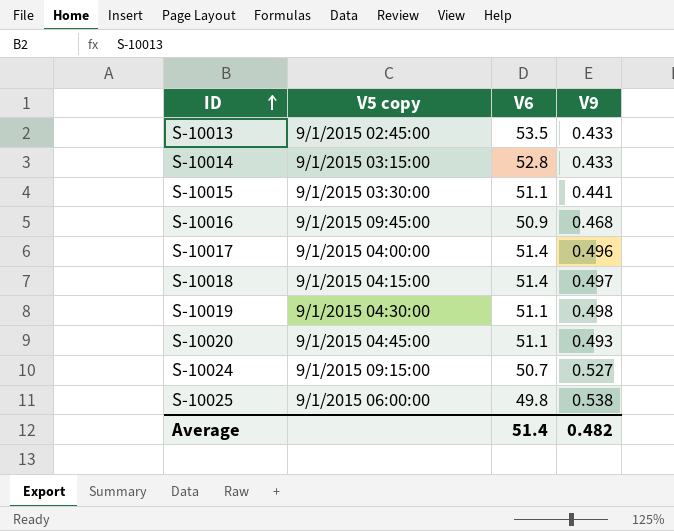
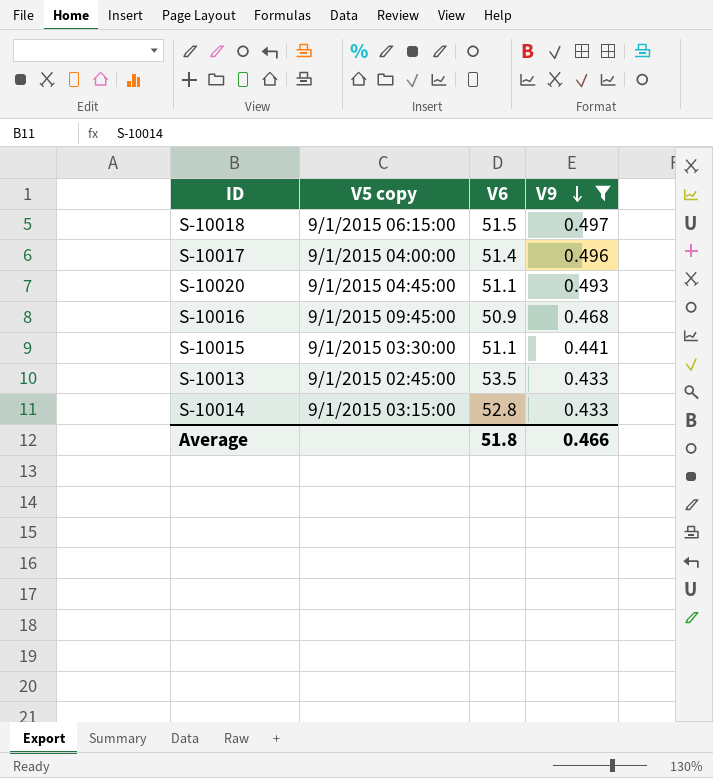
filter: none -> V9 <= 0.497
row order: ID ascending -> V9 descending
S-10018 | V5 copy: 9/1/2015 04:15:00 -> 9/1/2015 06:15:00
S-10018 | V6: 51.4 -> 51.5
Average | V6: 51.4 -> 51.8
Average | V9: 0.482 -> 0.466

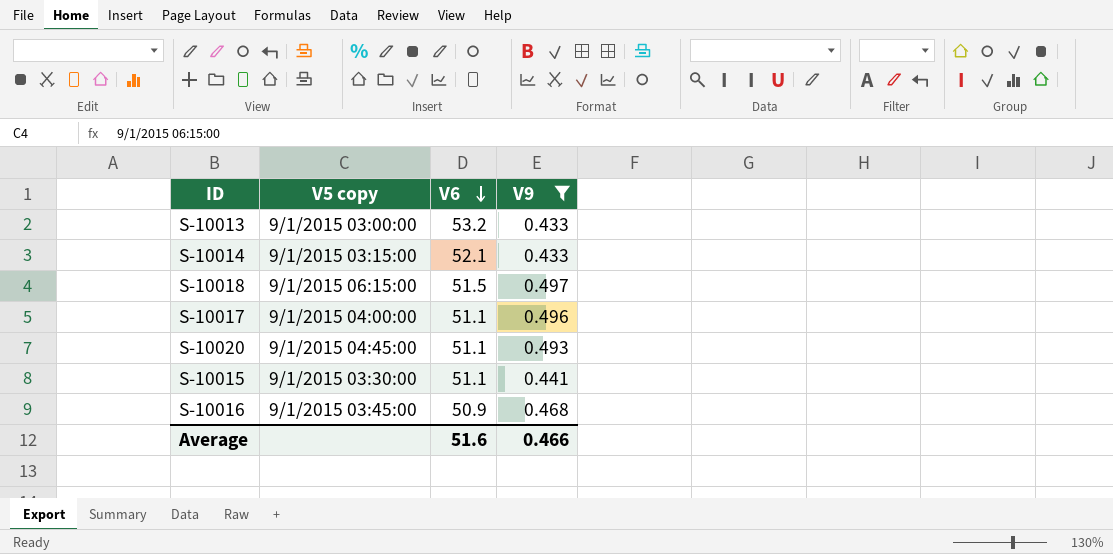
row order: V9 descending -> V6 descending
S-10013 | V5 copy: 9/1/2015 02:45:00 -> 9/1/2015 03:00:00
S-10013 | V6: 53.5 -> 53.2
S-10014 | V6: 52.8 -> 52.1
S-10017 | V6: 51.4 -> 51.1
S-10016 | V5 copy: 9/1/2015 09:45:00 -> 9/1/2015 03:45:00
Average | V6: 51.8 -> 51.6

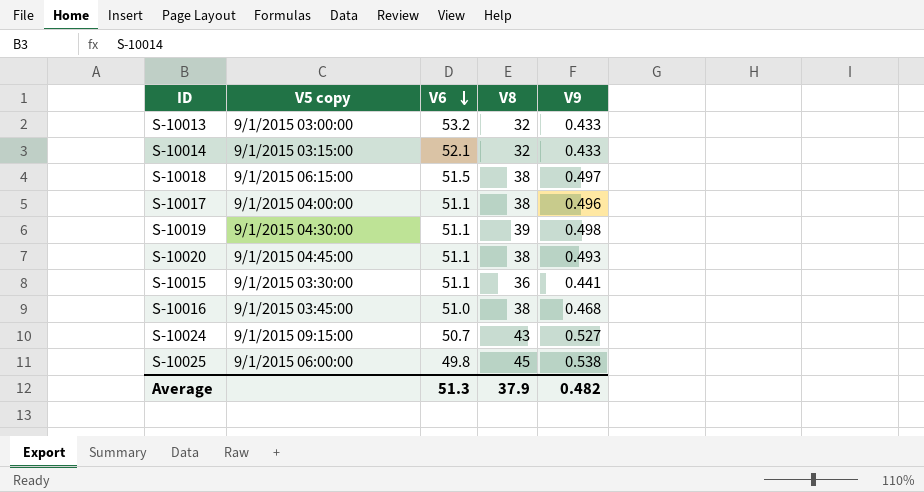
filter: V9 <= 0.497 -> none
column V8 | position: none -> 4
S-10016 | V6: 50.9 -> 51.0
Average | V6: 51.6 -> 51.3
Average | V9: 0.466 -> 0.482

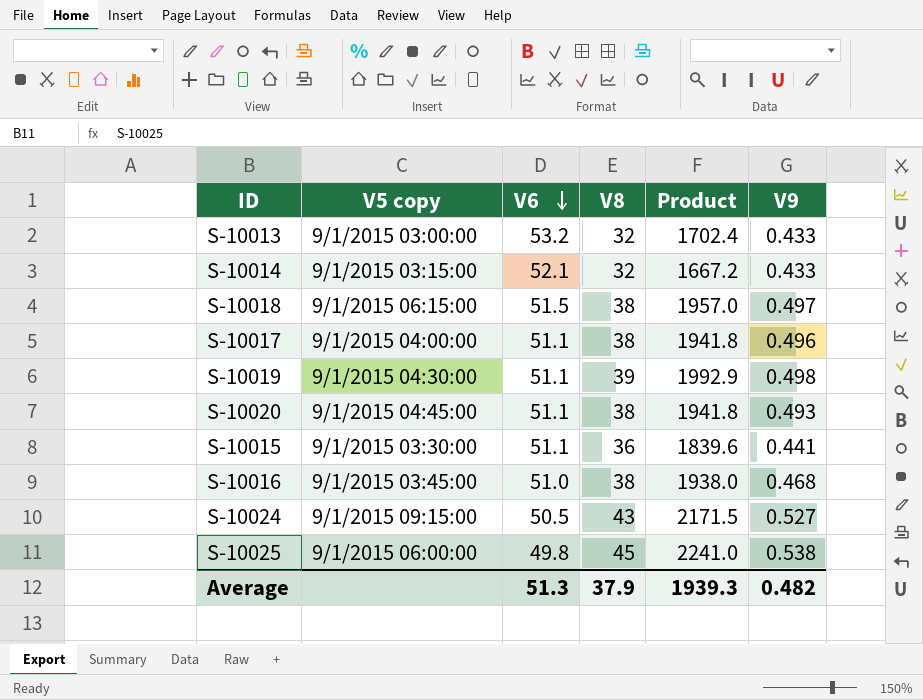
column Product | formula: none -> [V6] * [V8]
S-10024 | V6: 50.7 -> 50.5

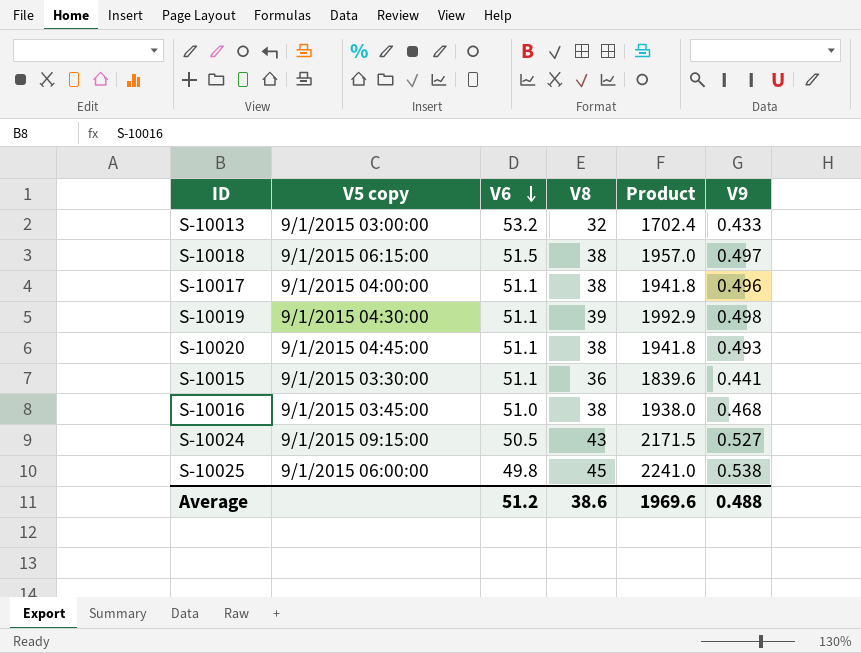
row S-10014: 9/1/2015 03:15:00 | 52.1 | 32 | 1667.2 | 0.433 -> none
Average | V6: 51.3 -> 51.2
Average | V8: 37.9 -> 38.6
Average | Product: 1939.3 -> 1969.6
Average | V9: 0.482 -> 0.488

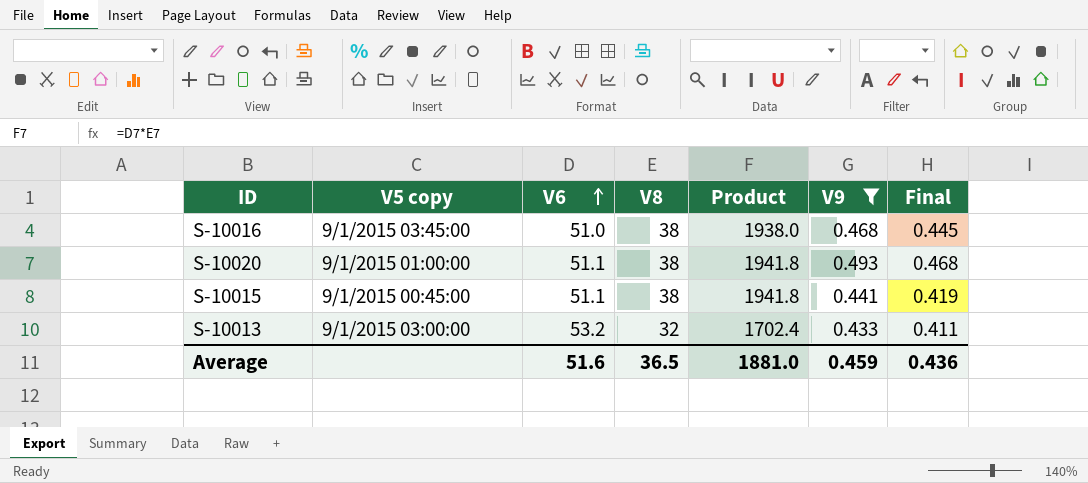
filter: none -> V9 <= 0.493
row order: V6 descending -> V6 ascending
column Final | formula: none -> [V9] * 0.95
S-10020 | V5 copy: 9/1/2015 04:45:00 -> 9/1/2015 01:00:00
S-10015 | V5 copy: 9/1/2015 03:30:00 -> 9/1/2015 00:45:00
S-10015 | V8: 36 -> 38
S-10015 | Product: 1839.6 -> 1941.8
Average | V6: 51.2 -> 51.6
Average | V8: 38.6 -> 36.5
Average | Product: 1969.6 -> 1881.0
Average | V9: 0.488 -> 0.459

